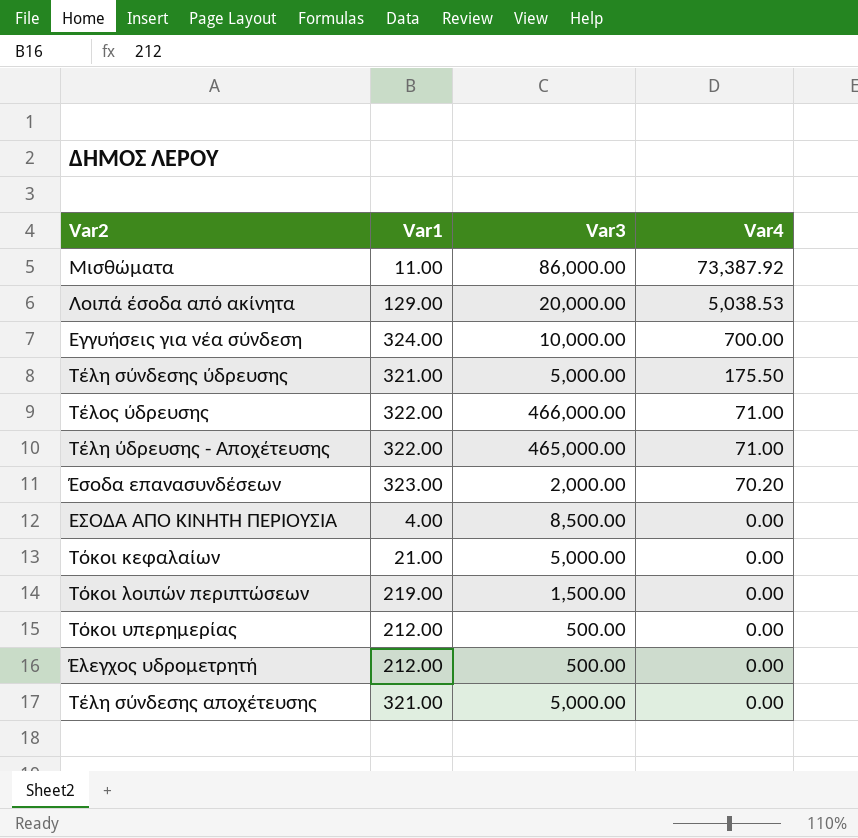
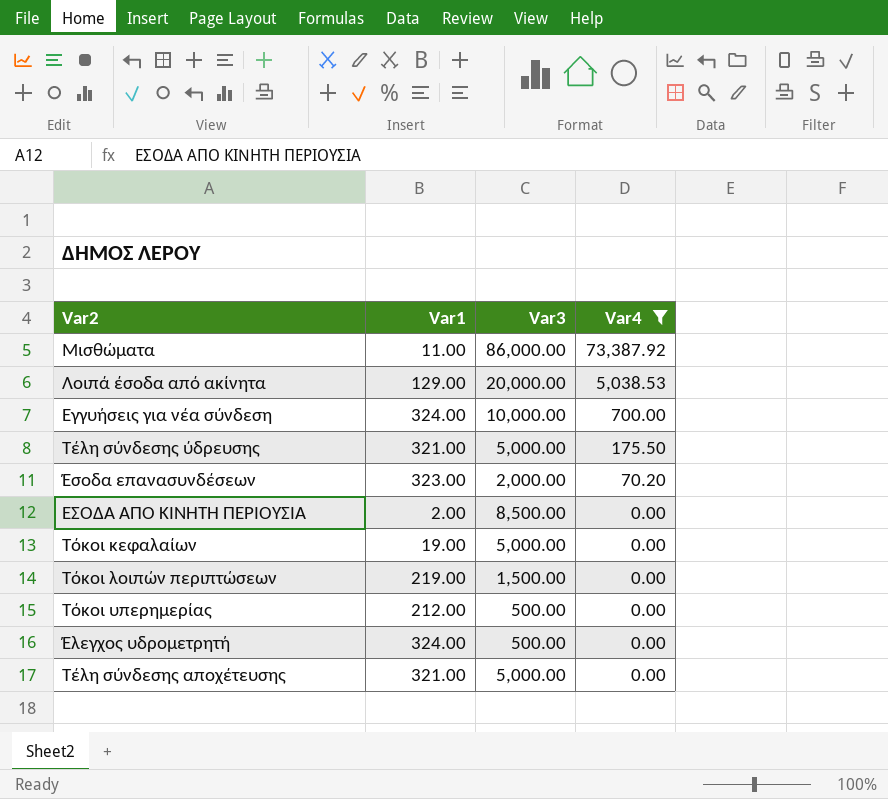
filter: none -> Var4 != 71.00
ΕΣΟΔΑ ΑΠΟ ΚΙΝΗΤΗ ΠΕΡΙΟΥΣΙΑ | Var1: 4.00 -> 2.00
Τόκοι κεφαλαίων | Var1: 21.00 -> 19.00
Έλεγχος υδρομετρητή | Var1: 212.00 -> 324.00

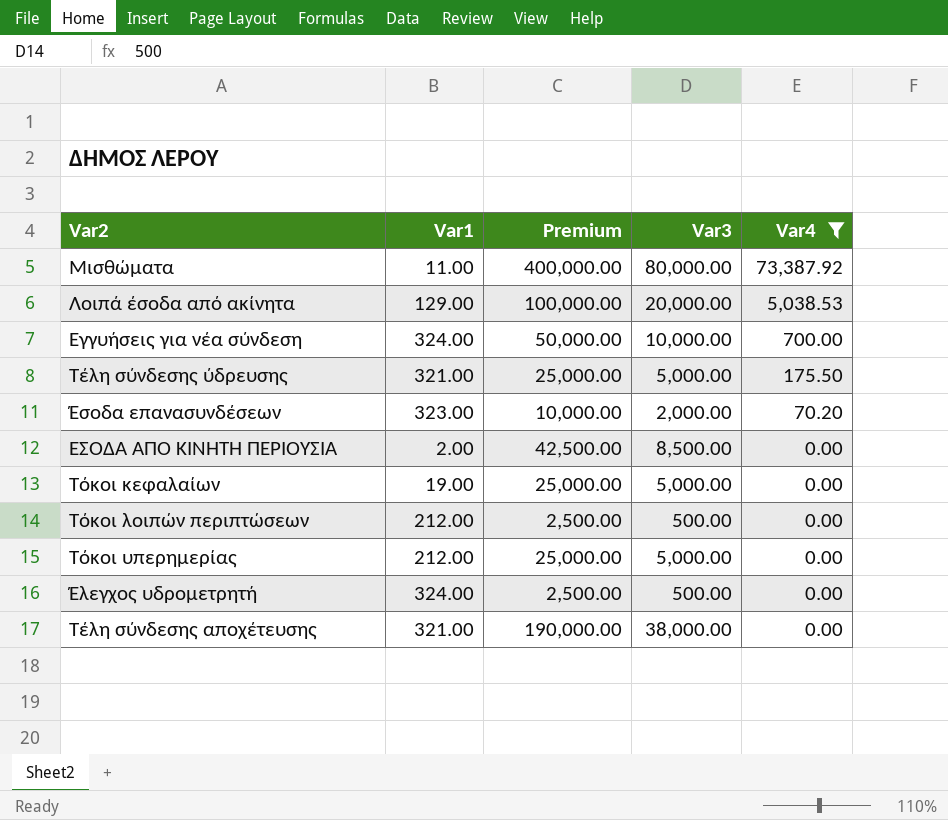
column Premium | formula: none -> [Var3] * 5
Μισθώματα | Var3: 86,000.00 -> 80,000.00
Τόκοι λοιπών περιπτώσεων | Var1: 219.00 -> 212.00
Τόκοι λοιπών περιπτώσεων | Var3: 1,500.00 -> 500.00
Τόκοι υπερημερίας | Var3: 500.00 -> 5,000.00
Τέλη σύνδεσης αποχέτευσης | Var3: 5,000.00 -> 38,000.00

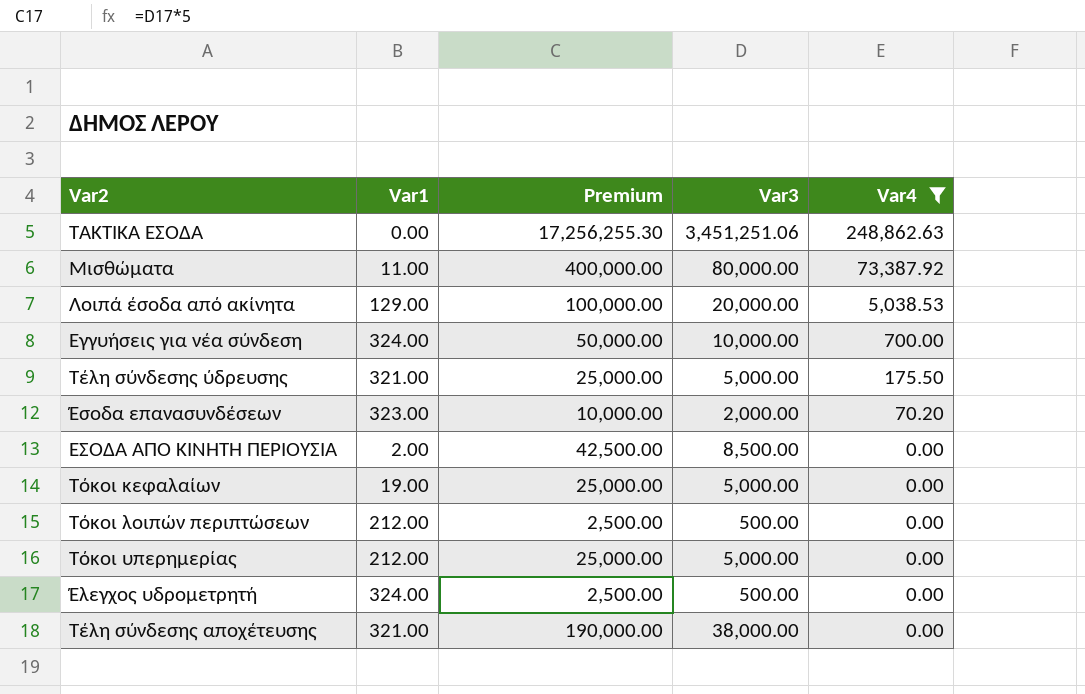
row ΤΑΚΤΙΚΑ ΕΣΟΔΑ: none -> 0.00 | 17,256,255.30 | 3,451,251.06 | 248,862.63

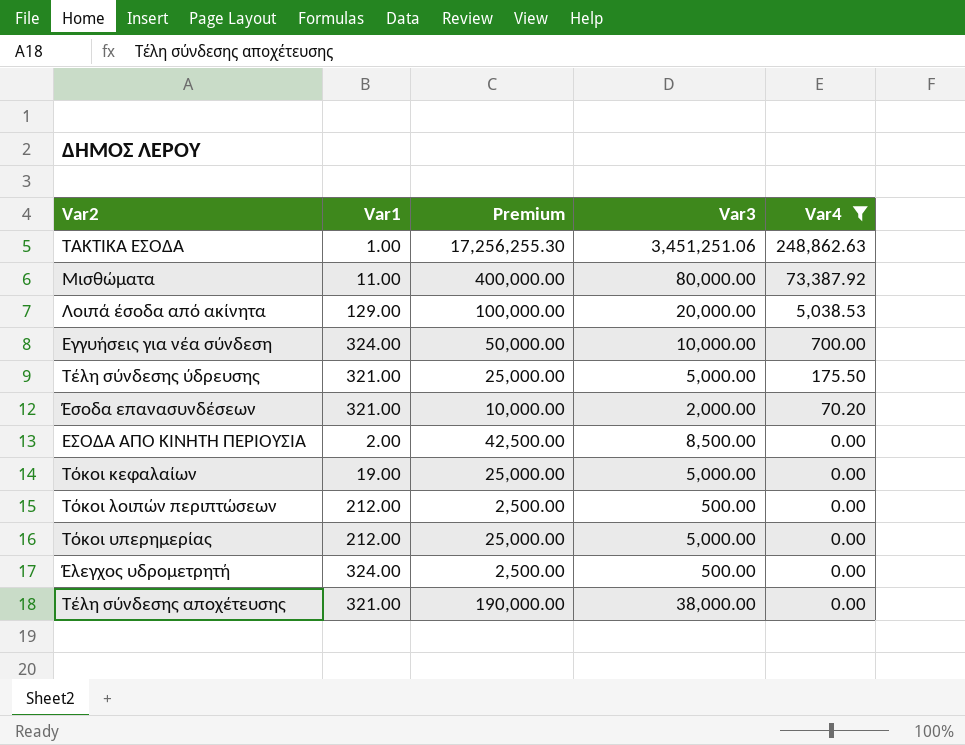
ΤΑΚΤΙΚΑ ΕΣΟΔΑ | Var1: 0.00 -> 1.00
Έσοδα επανασυνδέσεων | Var1: 323.00 -> 321.00

